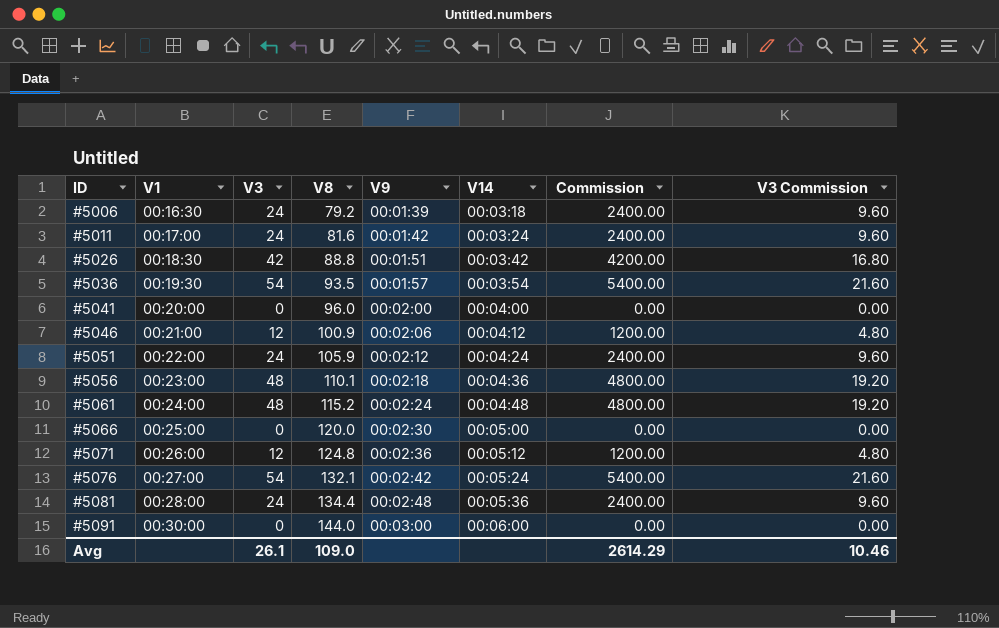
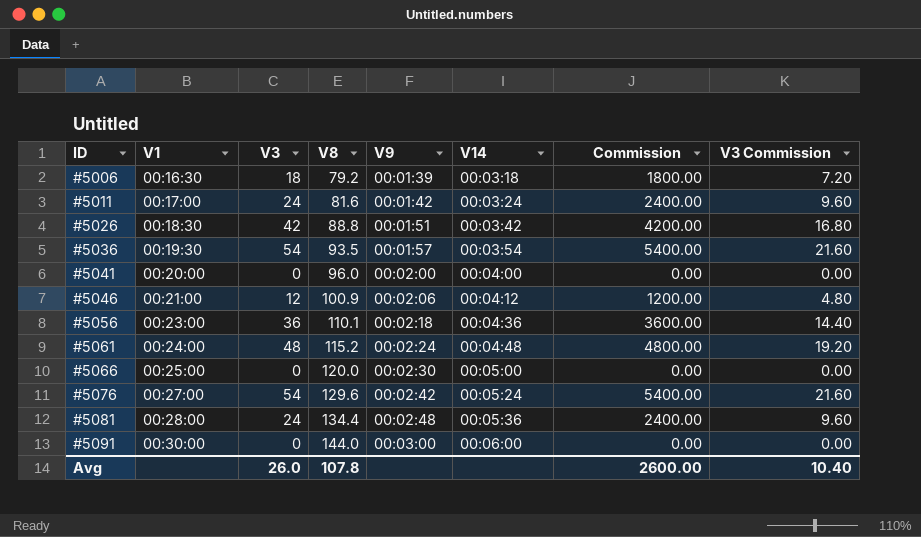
row #5051: 00:22:00 | 24 | 105.9 | 00:02:12 | 00:04:24 | 2400.00 | 9.60 -> none
row #5071: 00:26:00 | 12 | 124.8 | 00:02:36 | 00:05:12 | 1200.00 | 4.80 -> none
#5006 | V3: 24 -> 18
#5006 | Commission: 2400.00 -> 1800.00
#5006 | V3 Commission: 9.60 -> 7.20
#5056 | V3: 48 -> 36
#5056 | Commission: 4800.00 -> 3600.00
#5056 | V3 Commission: 19.20 -> 14.40
#5076 | V8: 132.1 -> 129.6
Avg | V3: 26.1 -> 26.0
Avg | V8: 109.0 -> 107.8
Avg | Commission: 2614.29 -> 2600.00
Avg | V3 Commission: 10.46 -> 10.40

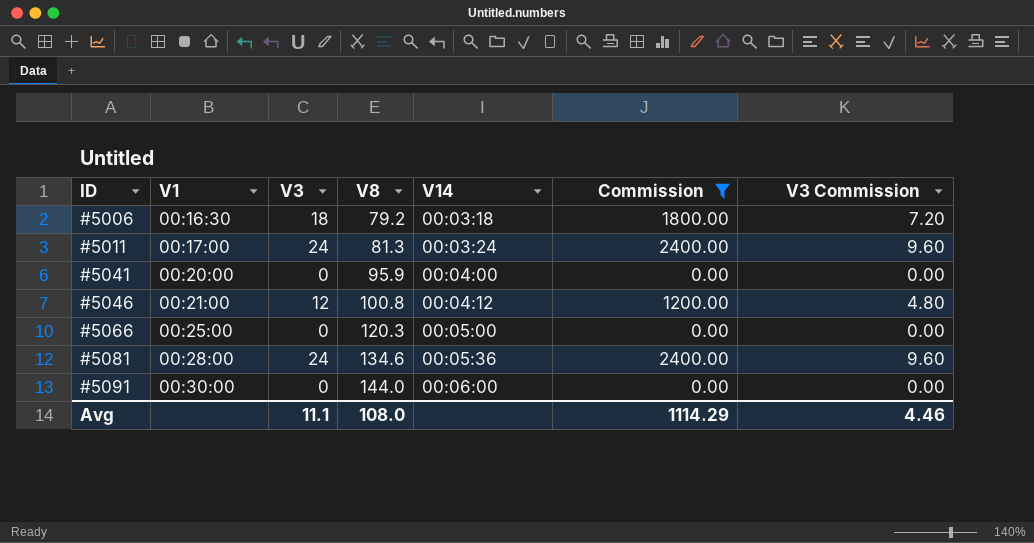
filter: none -> Commission <= 2400.00
column V9 | position: 5 -> none
#5011 | V8: 81.6 -> 81.3
#5041 | V8: 96.0 -> 95.9
#5046 | V8: 100.9 -> 100.8
#5066 | V8: 120.0 -> 120.3
#5081 | V8: 134.4 -> 134.6
Avg | V3: 26.0 -> 11.1
Avg | V8: 107.8 -> 108.0
Avg | Commission: 2600.00 -> 1114.29
Avg | V3 Commission: 10.40 -> 4.46

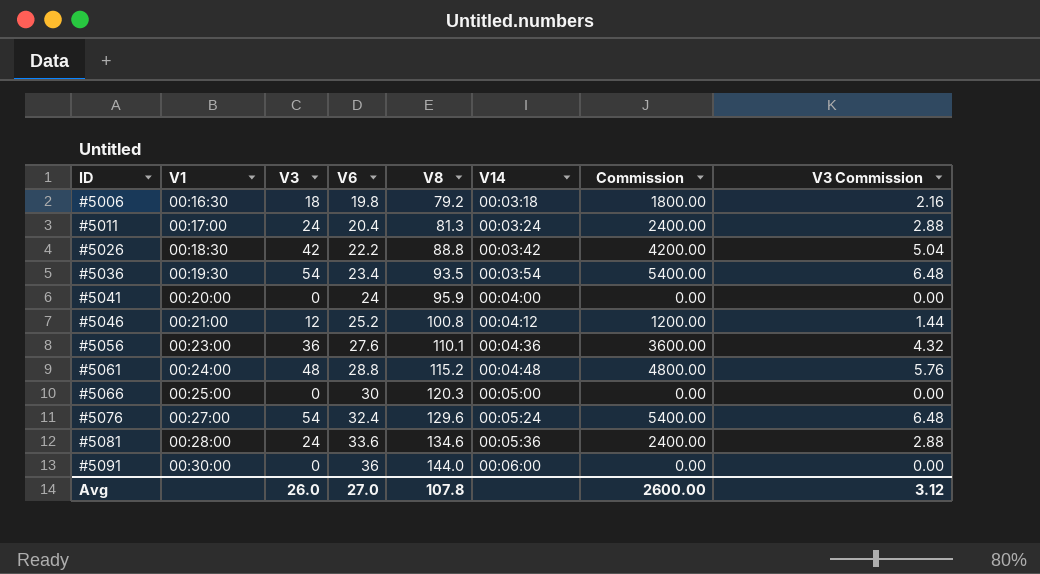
filter: Commission <= 2400.00 -> none
column V6 | position: none -> 4
column V3 Commission | formula: [V3] * 0.4 -> [V3] * 0.12
Avg | V3: 11.1 -> 26.0
Avg | V8: 108.0 -> 107.8
Avg | Commission: 1114.29 -> 2600.00
Avg | V3 Commission: 4.46 -> 3.12

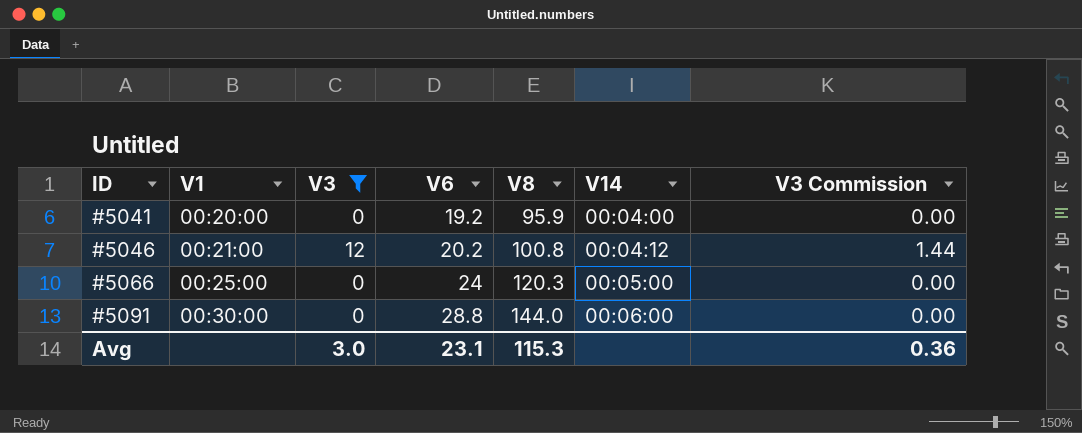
filter: none -> V3 <= 12
column Commission | formula: [V3] * 100 -> none
#5041 | V6: 24 -> 19.2
#5046 | V6: 25.2 -> 20.2
#5066 | V6: 30 -> 24
#5091 | V6: 36 -> 28.8
Avg | V3: 26.0 -> 3.0
Avg | V6: 27.0 -> 23.1
Avg | V8: 107.8 -> 115.3
Avg | V3 Commission: 3.12 -> 0.36

